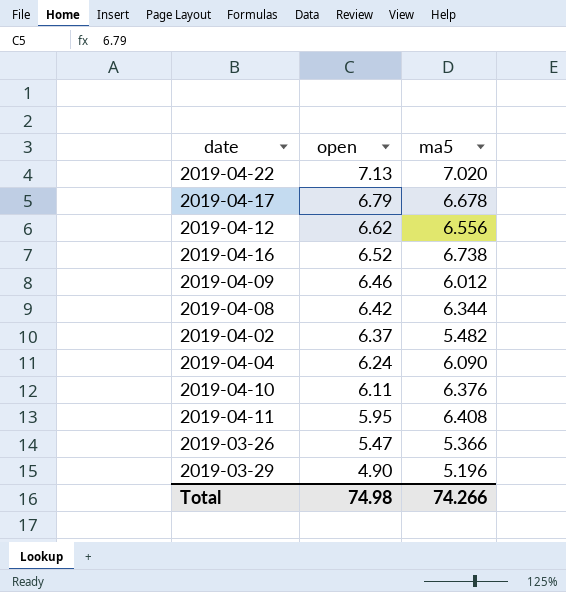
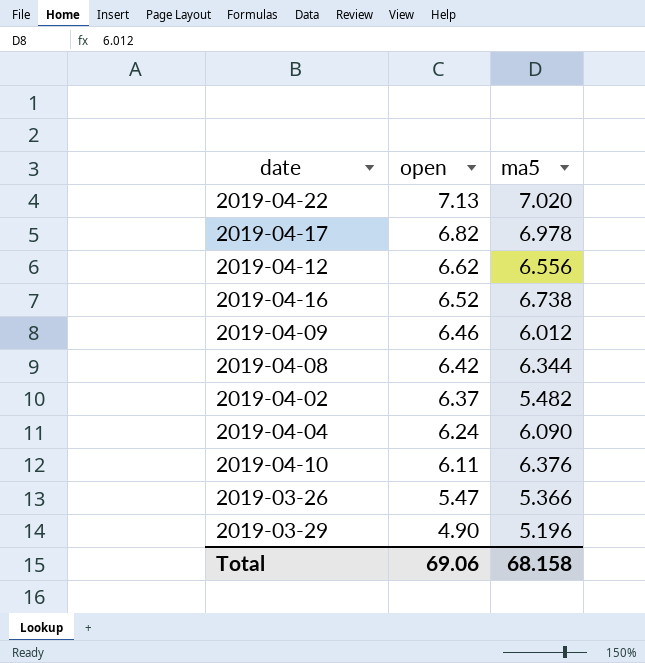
row 2019-04-11: 5.95 | 6.408 -> none
2019-04-17 | open: 6.79 -> 6.82
2019-04-17 | ma5: 6.678 -> 6.978
Total | open: 74.98 -> 69.06
Total | ma5: 74.266 -> 68.158

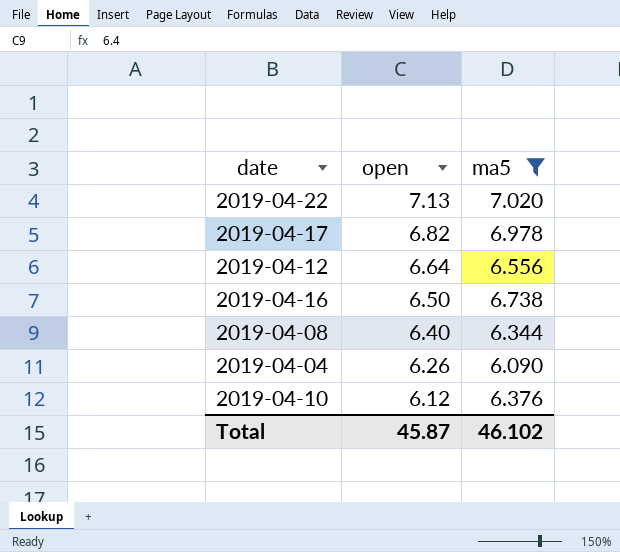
filter: none -> ma5 >= 6.090
2019-04-12 | open: 6.62 -> 6.64
2019-04-16 | open: 6.52 -> 6.50
2019-04-08 | open: 6.42 -> 6.40
2019-04-04 | open: 6.24 -> 6.26
2019-04-10 | open: 6.11 -> 6.12
Total | open: 69.06 -> 45.87
Total | ma5: 68.158 -> 46.102

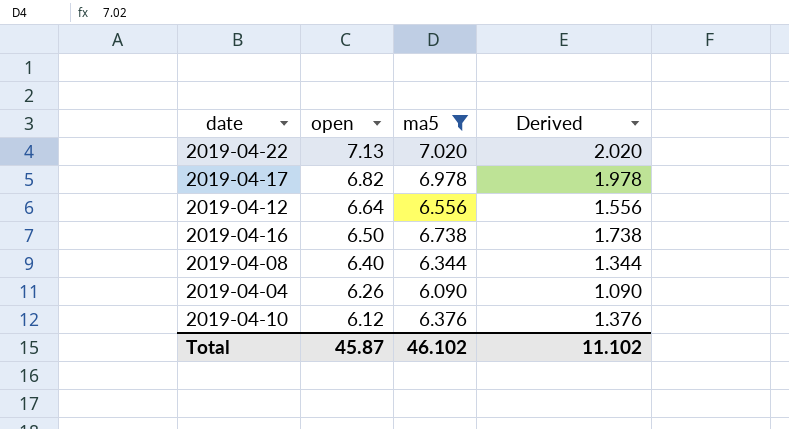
column Derived | formula: none -> [ma5] - 5

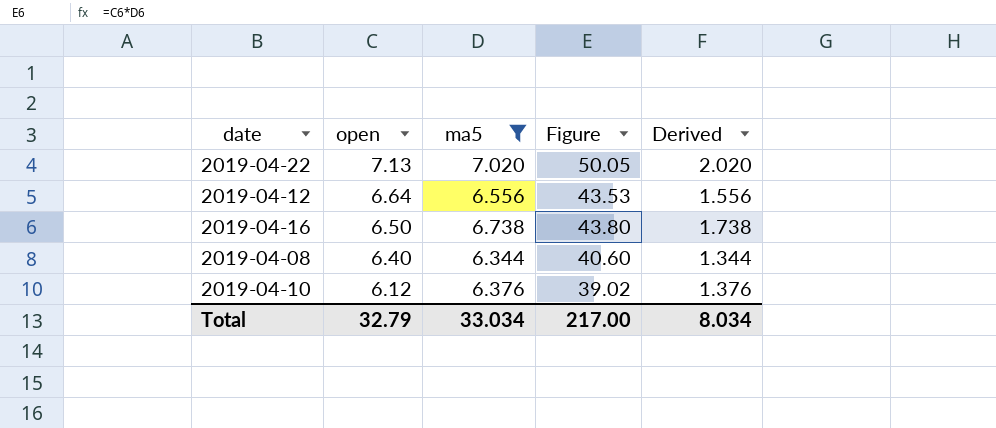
column Figure | formula: none -> [open] * [ma5]
row 2019-04-17: 6.82 | 6.978 | 1.978 -> none
row 2019-04-04: 6.26 | 6.090 | 1.090 -> none
Total | open: 45.87 -> 32.79
Total | ma5: 46.102 -> 33.034
Total | Derived: 11.102 -> 8.034

